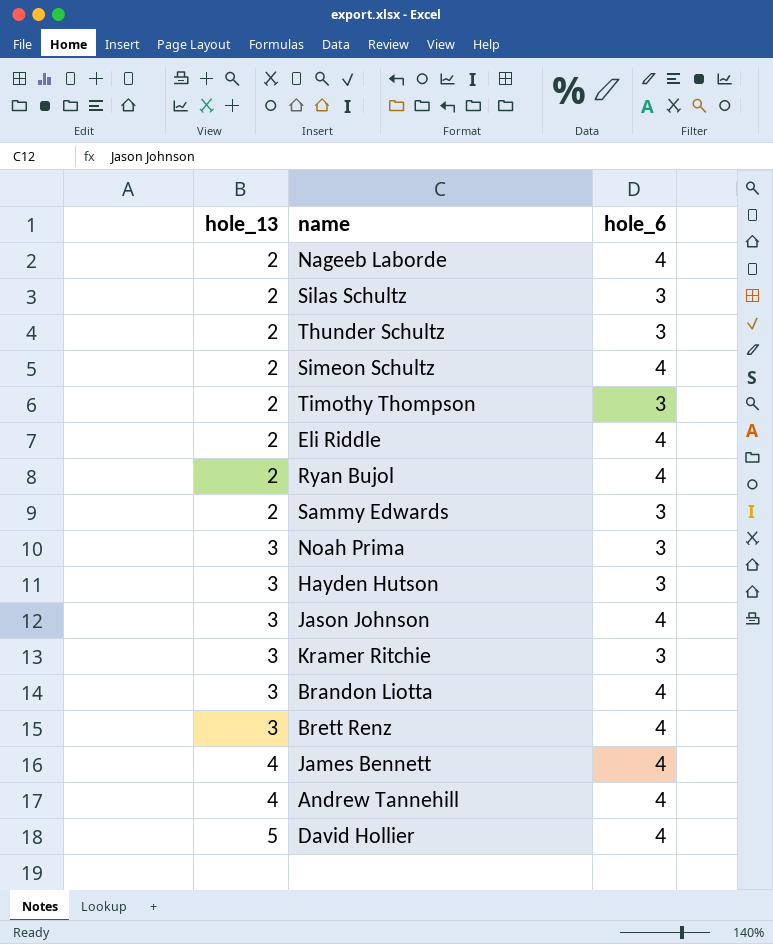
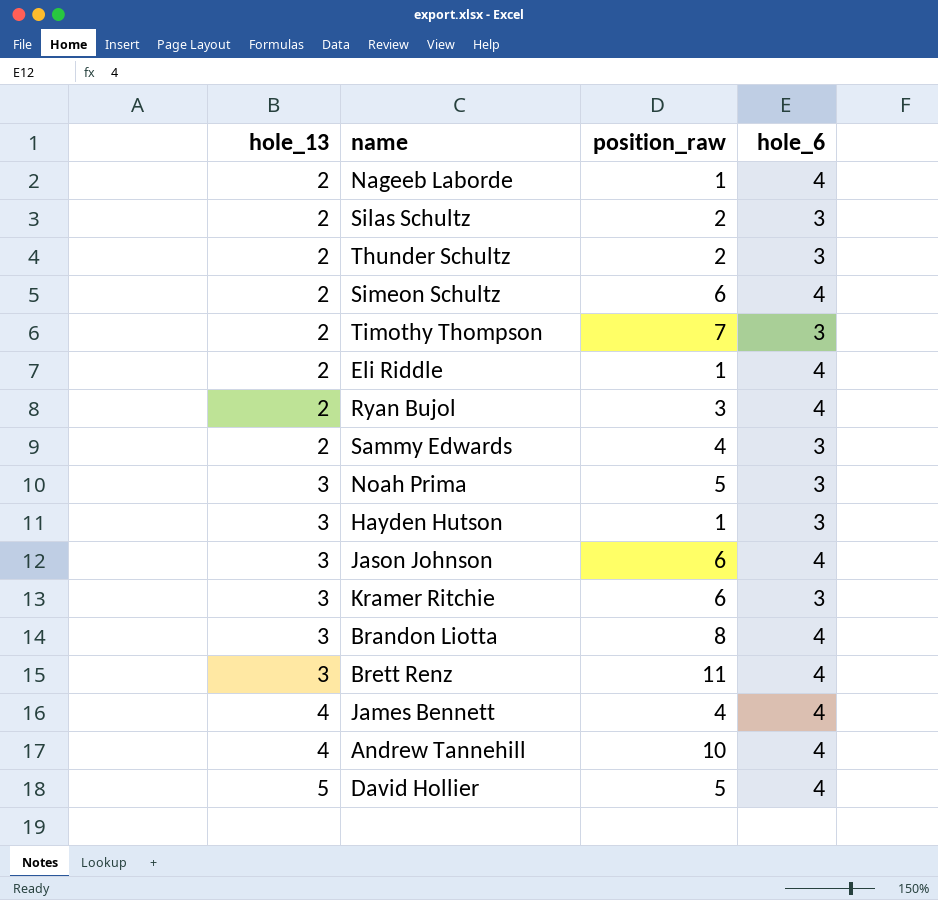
column position_raw | position: none -> 3

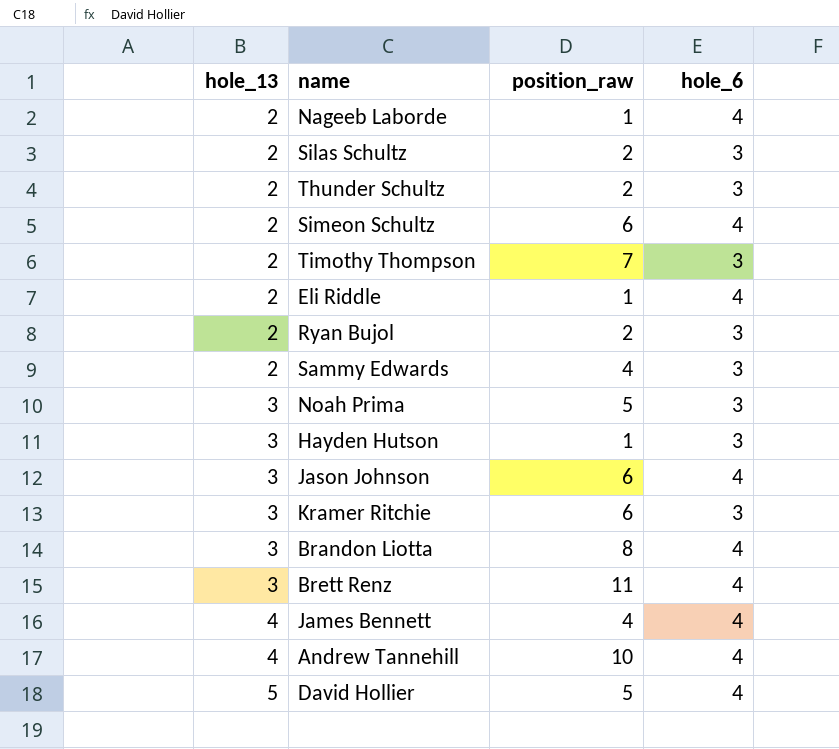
Ryan Bujol | position_raw: 3 -> 2
Ryan Bujol | hole_6: 4 -> 3

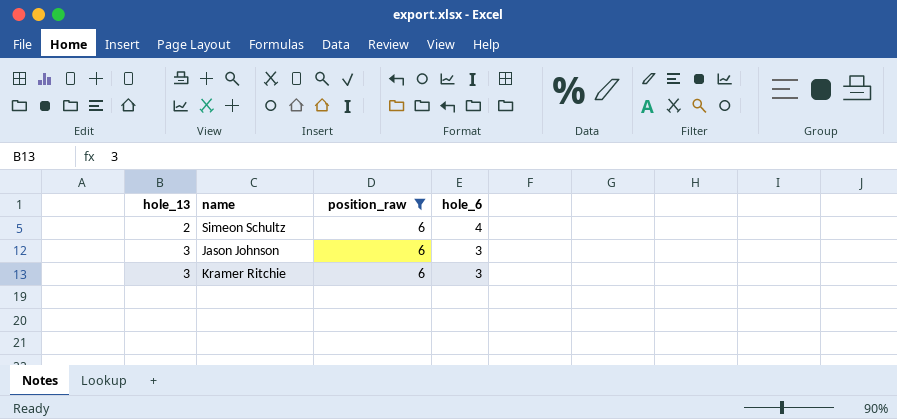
filter: none -> position_raw = 6
Jason Johnson | hole_6: 4 -> 3

